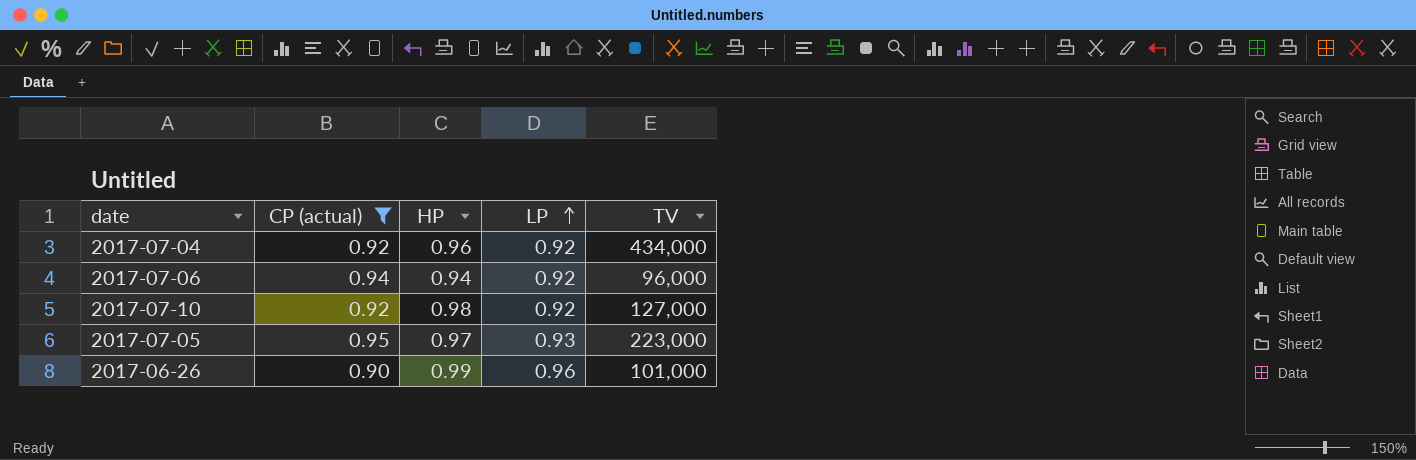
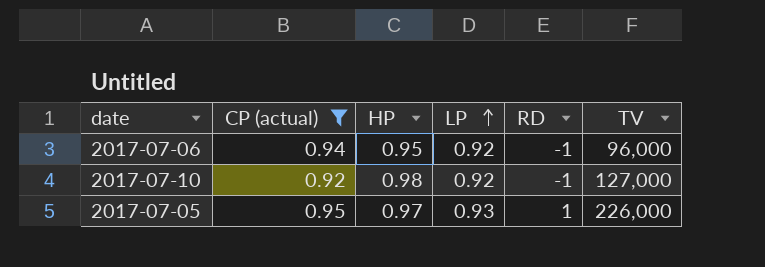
column RD | position: none -> 5
row 2017-07-04: 0.92 | 0.96 | 0.92 | 434,000 -> none
row 2017-06-26: 0.90 | 0.99 | 0.96 | 101,000 -> none
2017-07-06 | HP: 0.94 -> 0.95
2017-07-05 | TV: 223,000 -> 226,000

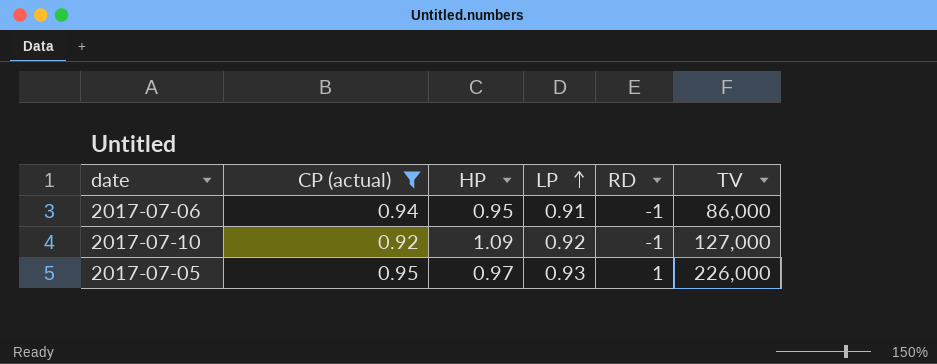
2017-07-06 | LP: 0.92 -> 0.91
2017-07-06 | TV: 96,000 -> 86,000
2017-07-10 | HP: 0.98 -> 1.09

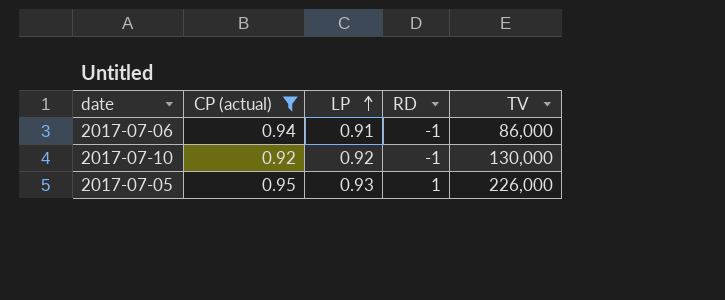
column HP | position: 3 -> none
2017-07-10 | TV: 127,000 -> 130,000

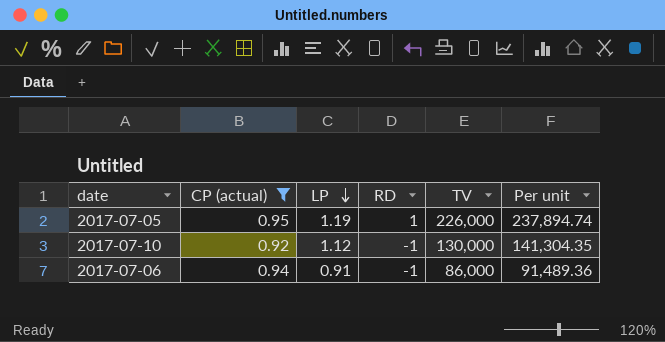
row order: LP ascending -> LP descending
column Per unit | formula: none -> [TV] / [CP (actual)]
2017-07-05 | LP: 0.93 -> 1.19
2017-07-10 | LP: 0.92 -> 1.12

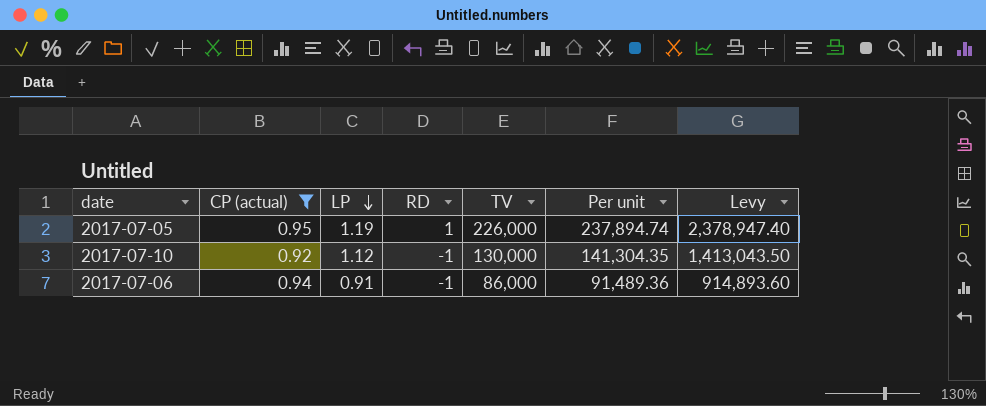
column Levy | formula: none -> [Per unit] * 10

